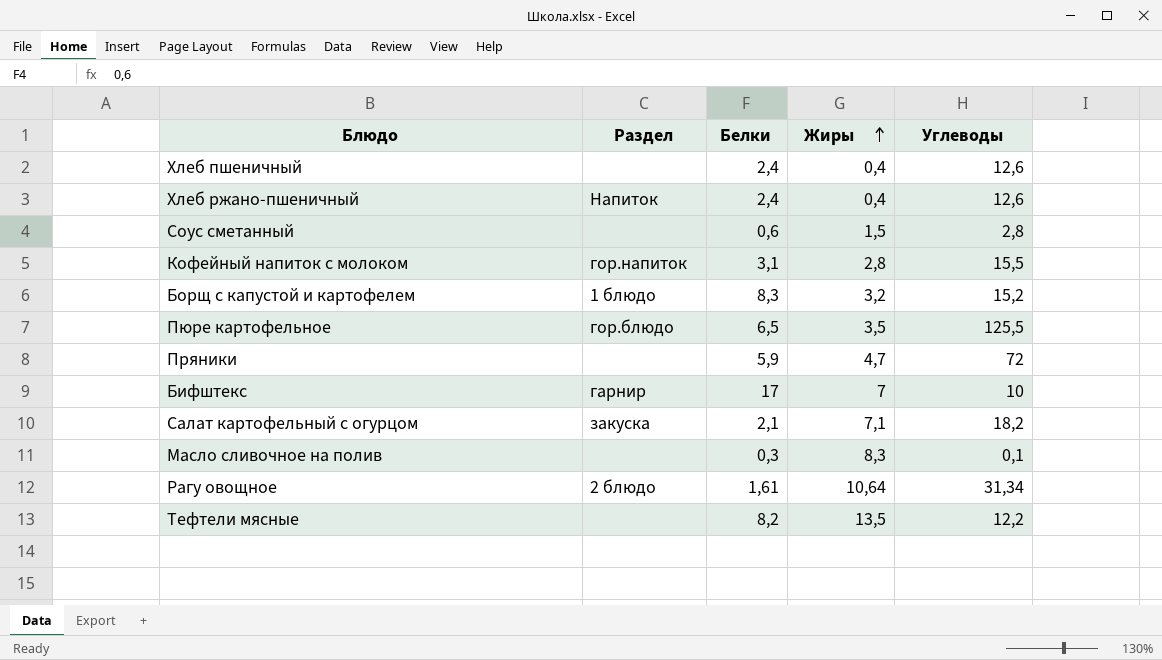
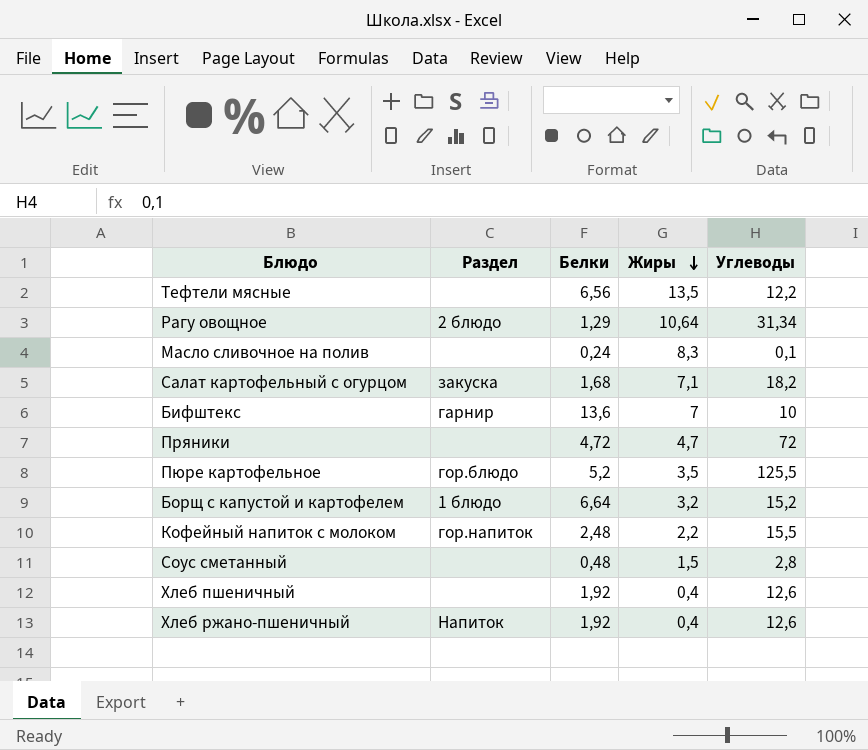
row order: Жиры ascending -> Жиры descending
Тефтели мясные | Белки: 8,2 -> 6,56
Рагу овощное | Белки: 1,61 -> 1,29
Масло сливочное на полив | Белки: 0,3 -> 0,24
Салат картофельный с огурцом | Белки: 2,1 -> 1,68
Бифштекс | Белки: 17 -> 13,6
Пряники | Белки: 5,9 -> 4,72
Пюре картофельное | Белки: 6,5 -> 5,2
Борщ с капустой и картофелем | Белки: 8,3 -> 6,64
Кофейный напиток с молоком | Белки: 3,1 -> 2,48
Кофейный напиток с молоком | Жиры: 2,8 -> 2,2
Соус сметанный | Белки: 0,6 -> 0,48
Хлеб пшеничный | Белки: 2,4 -> 1,92
Хлеб ржано-пшеничный | Белки: 2,4 -> 1,92

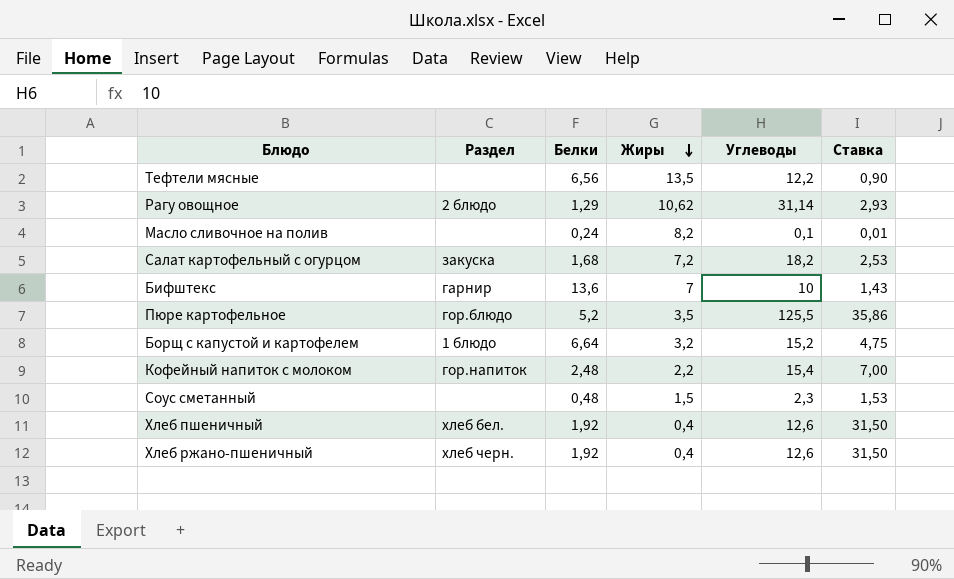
column Ставка | formula: none -> [Углеводы] / [Жиры]
row Пряники: none | 4,72 | 4,7 | 72 -> none
Рагу овощное | Жиры: 10,64 -> 10,62
Рагу овощное | Углеводы: 31,34 -> 31,14
Масло сливочное на полив | Жиры: 8,3 -> 8,2
Салат картофельный с огурцом | Жиры: 7,1 -> 7,2
Кофейный напиток с молоком | Углеводы: 15,5 -> 15,4
Соус сметанный | Углеводы: 2,8 -> 2,3
Хлеб пшеничный | Раздел: none -> хлеб бел.
Хлеб ржано-пшеничный | Раздел: Напиток -> хлеб черн.

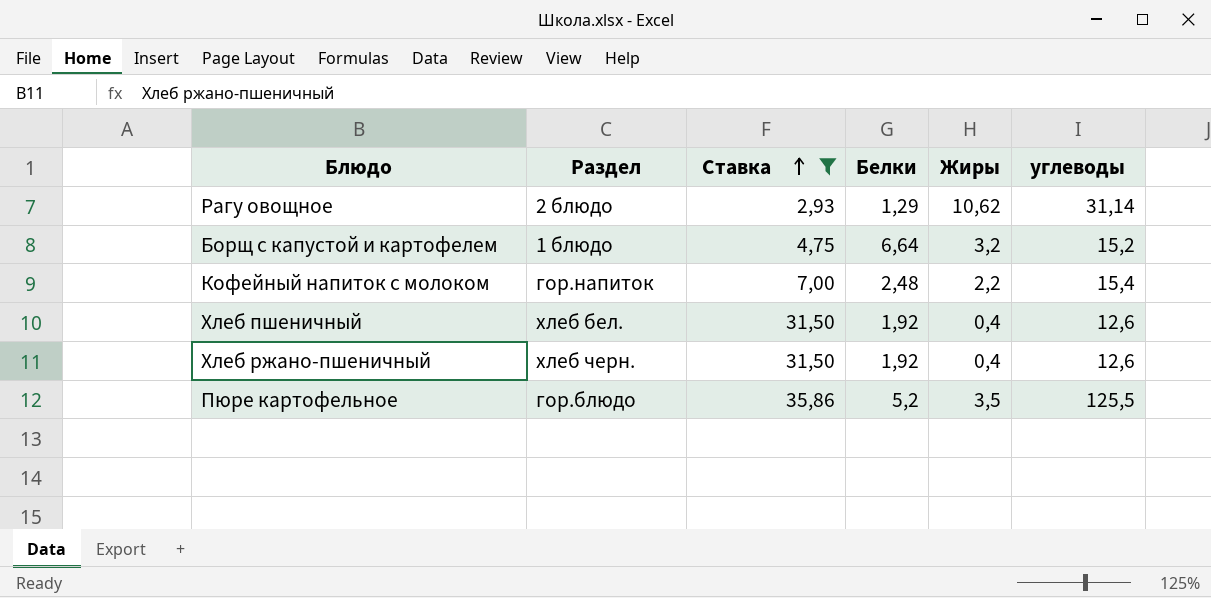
filter: none -> Ставка >= 2,93
row order: Жиры descending -> Ставка ascending
column Ставка | position: 6 -> 3
column name: Углеводы -> углеводы

